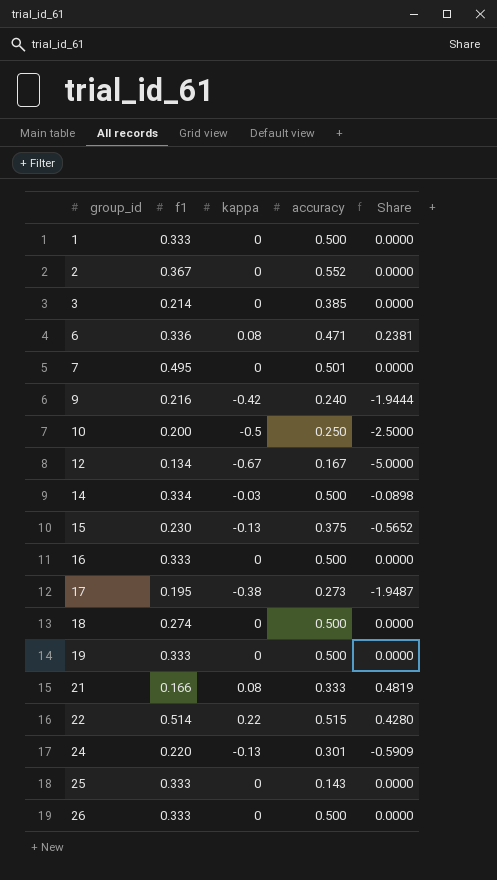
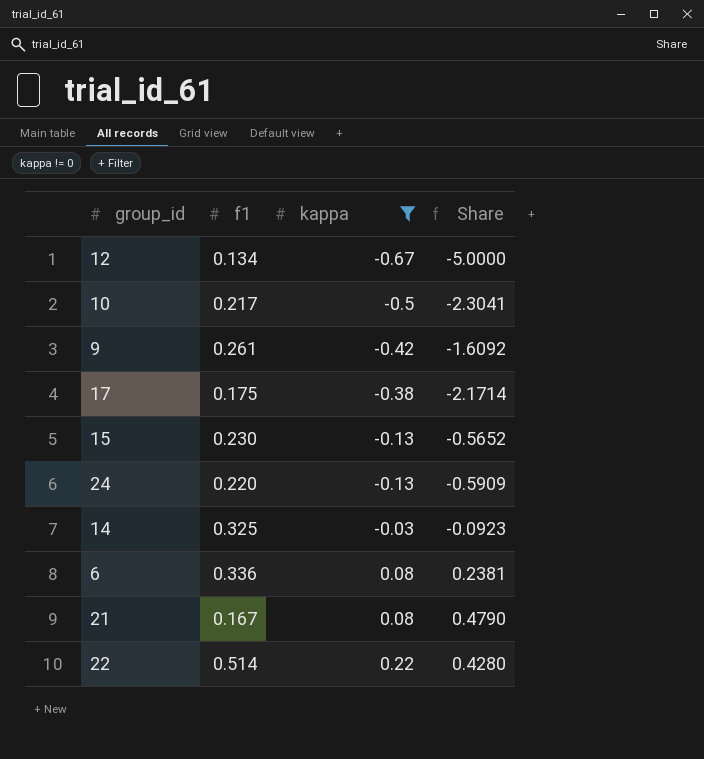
filter: none -> kappa != 0
row order: group_id ascending -> kappa ascending
column accuracy | position: 4 -> none
10 | f1: 0.200 -> 0.217
10 | Share: -2.5000 -> -2.3041
9 | f1: 0.216 -> 0.261
9 | Share: -1.9444 -> -1.6092
17 | f1: 0.195 -> 0.175
17 | Share: -1.9487 -> -2.1714
14 | f1: 0.334 -> 0.325
14 | Share: -0.0898 -> -0.0923
21 | f1: 0.166 -> 0.167
21 | Share: 0.4819 -> 0.4790

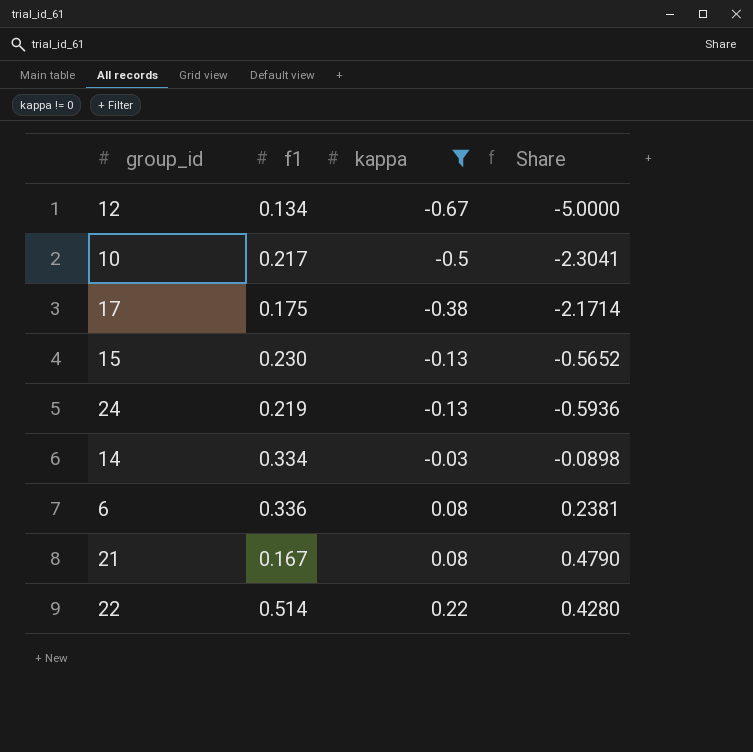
row 9: 0.261 | -0.42 | -1.6092 -> none
24 | f1: 0.220 -> 0.219
24 | Share: -0.5909 -> -0.5936
14 | f1: 0.325 -> 0.334
14 | Share: -0.0923 -> -0.0898

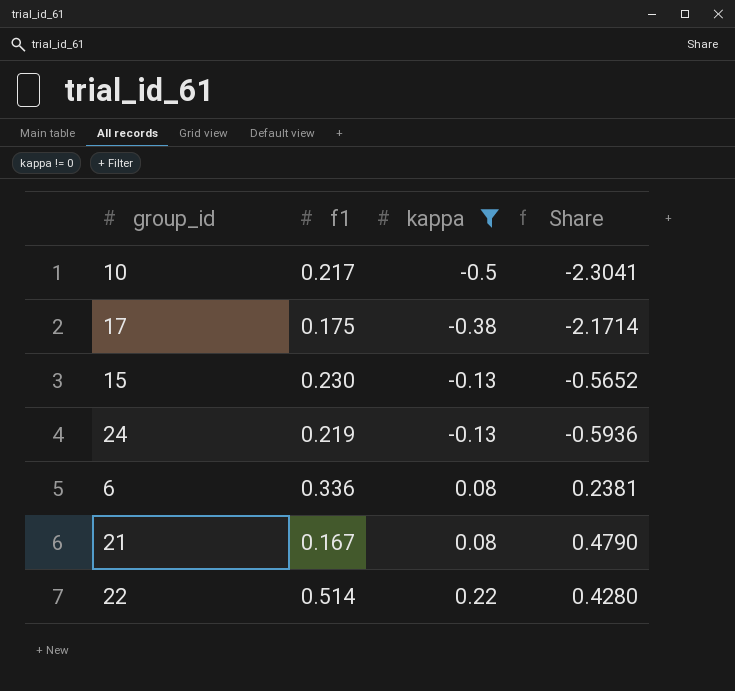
row 12: 0.134 | -0.67 | -5.0000 -> none
row 14: 0.334 | -0.03 | -0.0898 -> none

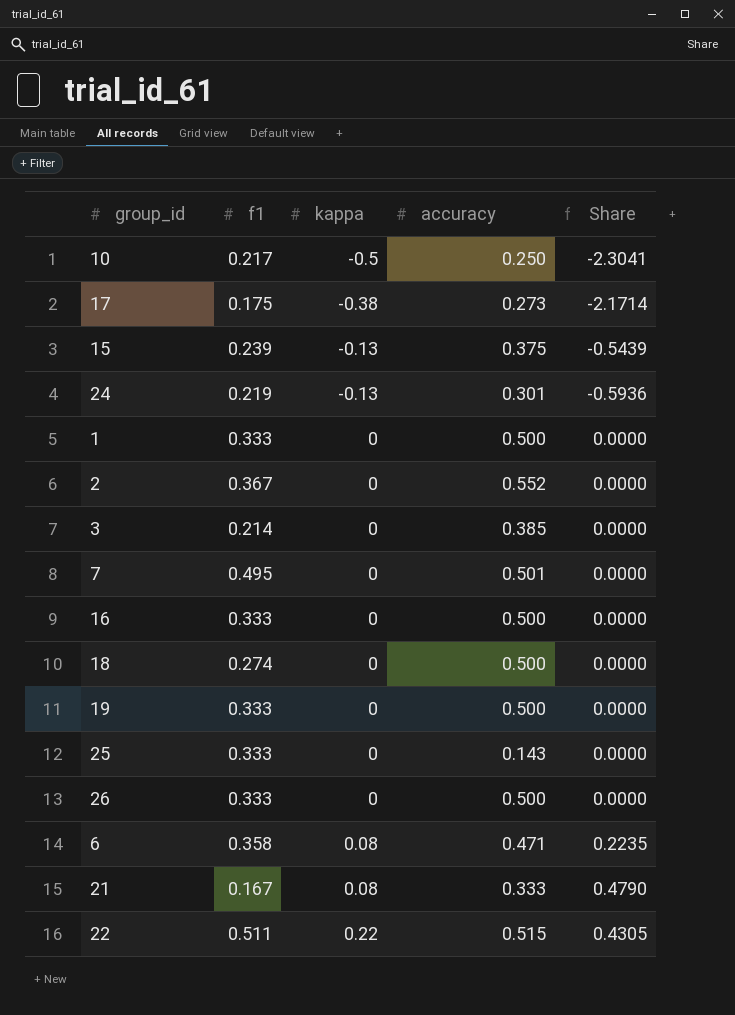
filter: kappa != 0 -> none
column accuracy | position: none -> 4
15 | f1: 0.230 -> 0.239
15 | Share: -0.5652 -> -0.5439
6 | f1: 0.336 -> 0.358
6 | Share: 0.2381 -> 0.2235
22 | f1: 0.514 -> 0.511
22 | Share: 0.4280 -> 0.4305

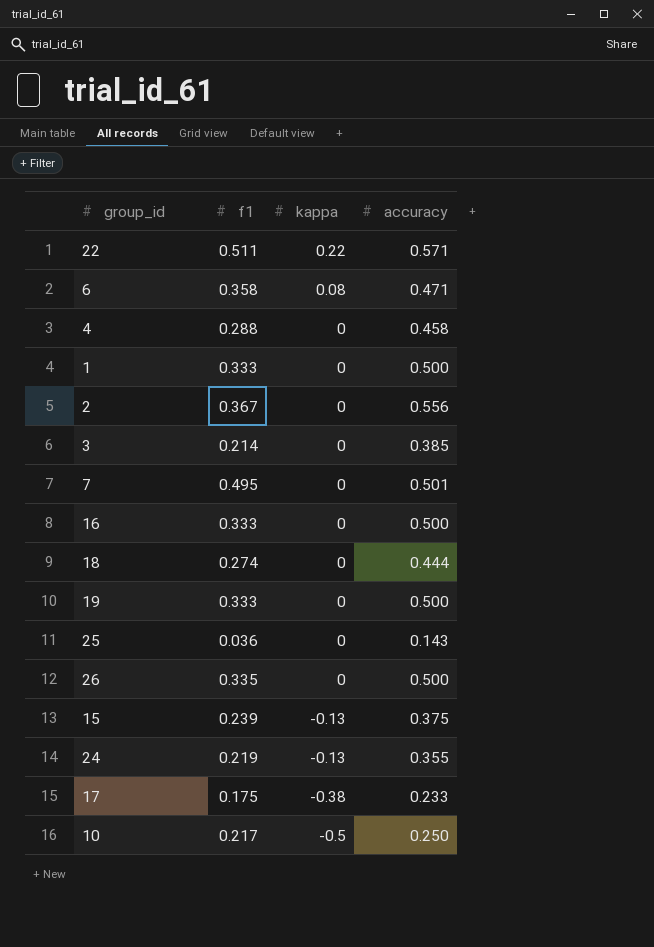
row order: kappa ascending -> kappa descending
column Share | formula: [kappa] / [f1] -> none
row 21: 0.167 | 0.08 | 0.333 | 0.4790 -> none
22 | accuracy: 0.515 -> 0.571
row 4: none -> 0.288 | 0 | 0.458
2 | accuracy: 0.552 -> 0.556
18 | accuracy: 0.500 -> 0.444
25 | f1: 0.333 -> 0.036
26 | f1: 0.333 -> 0.335
24 | accuracy: 0.301 -> 0.355
17 | accuracy: 0.273 -> 0.233

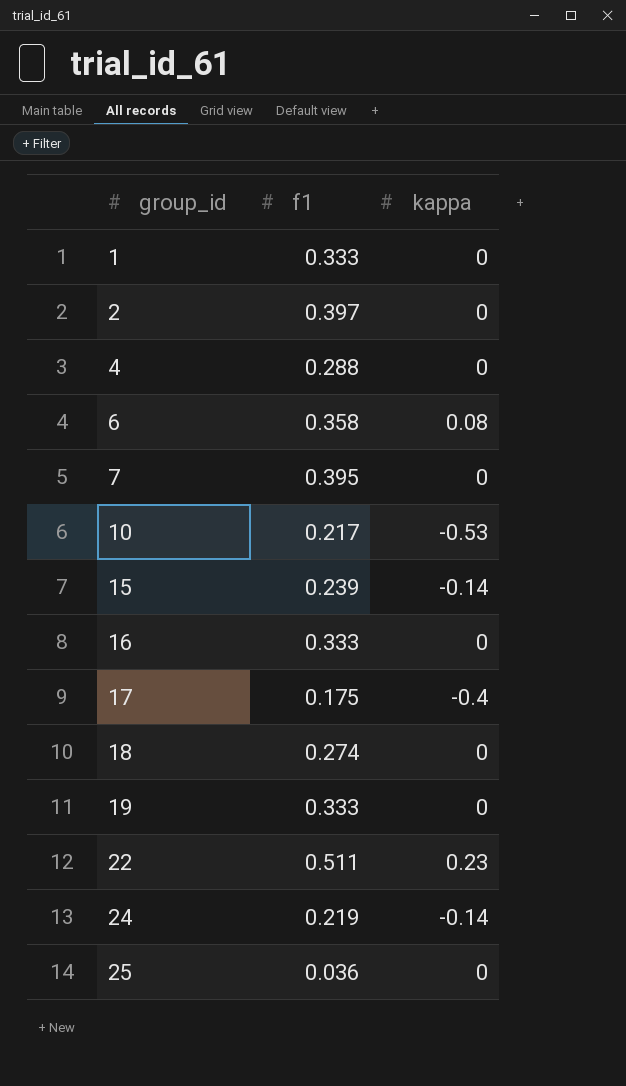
row order: kappa descending -> group_id ascending
column accuracy | position: 4 -> none
row 3: 0.214 | 0 | 0.385 -> none
row 26: 0.335 | 0 | 0.500 -> none
2 | f1: 0.367 -> 0.397
7 | f1: 0.495 -> 0.395
10 | kappa: -0.5 -> -0.53
15 | kappa: -0.13 -> -0.14
17 | kappa: -0.38 -> -0.4
22 | kappa: 0.22 -> 0.23
24 | kappa: -0.13 -> -0.14

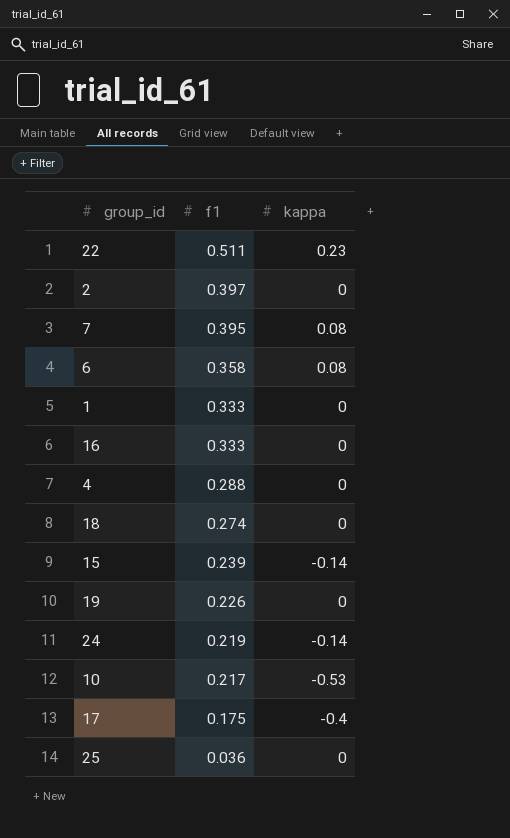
row order: group_id ascending -> f1 descending
7 | kappa: 0 -> 0.08
19 | f1: 0.333 -> 0.226

